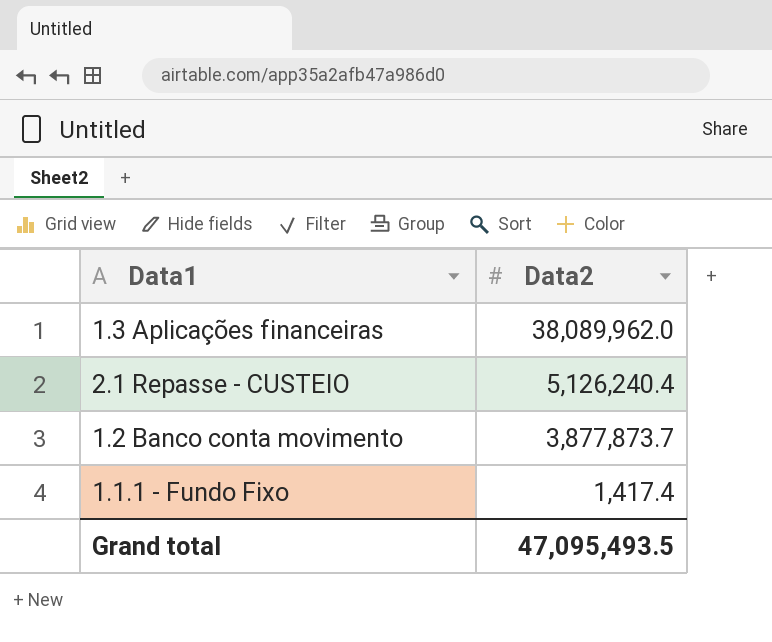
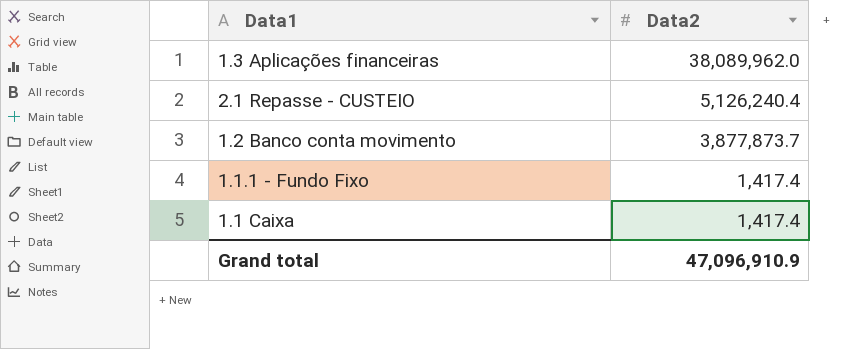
row 1.1 Caixa: none -> 1,417.4
Grand total | Data2: 47,095,493.5 -> 47,096,910.9

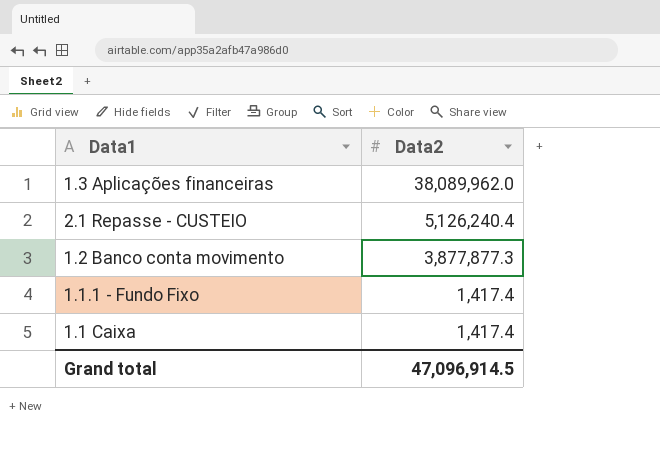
1.2 Banco conta movimento | Data2: 3,877,873.7 -> 3,877,877.3
Grand total | Data2: 47,096,910.9 -> 47,096,914.5

